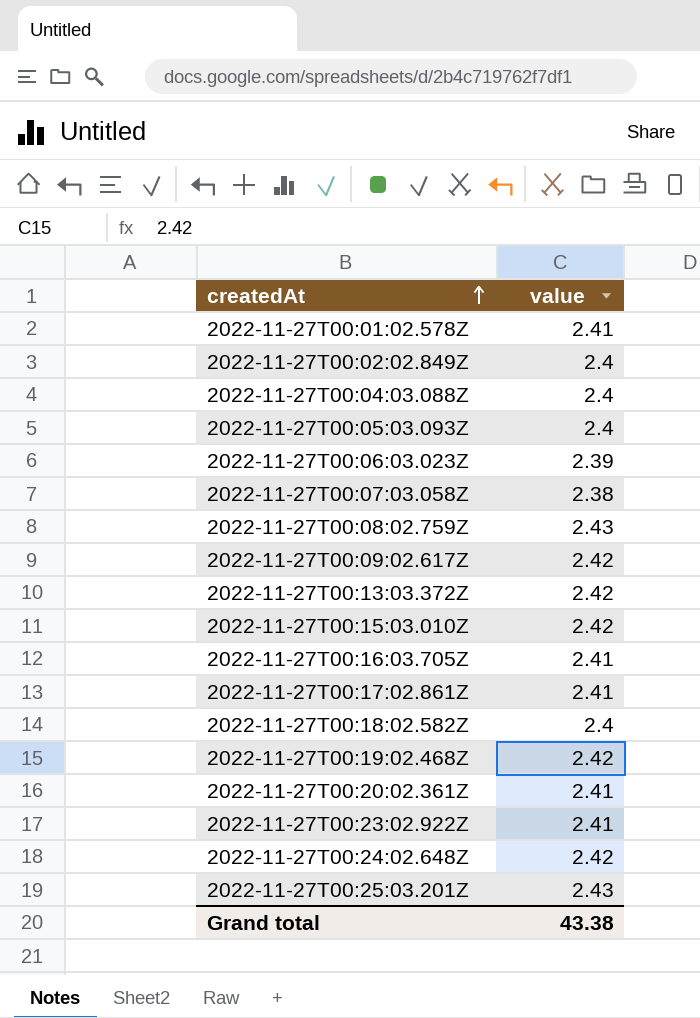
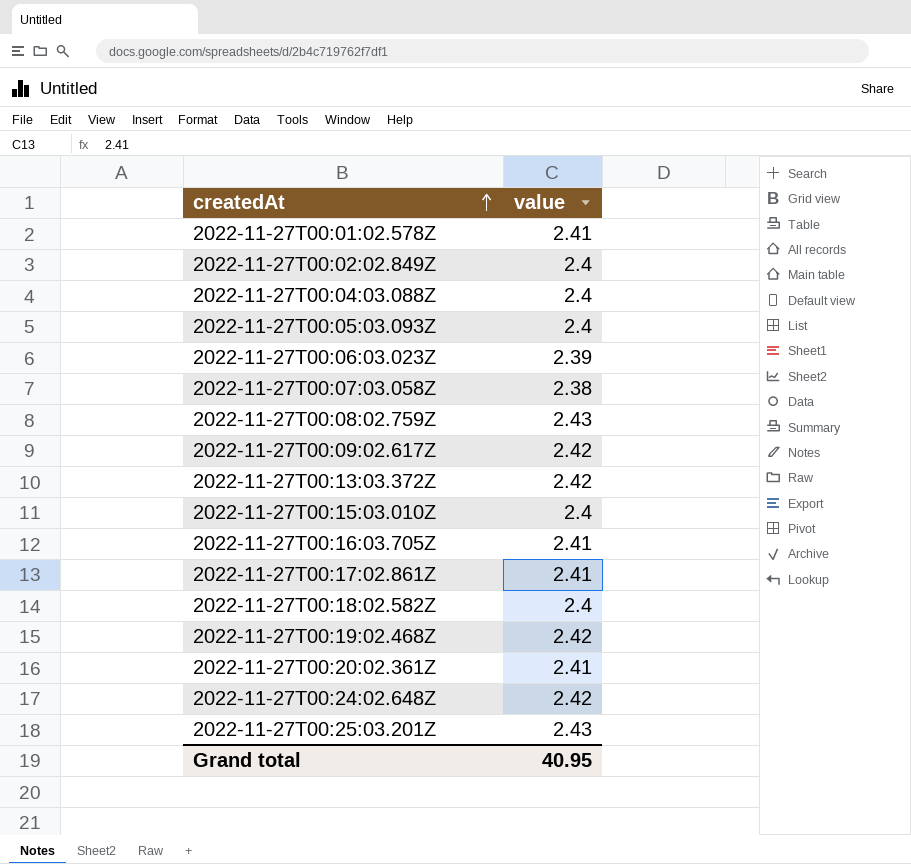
row 2022-11-27T00:23:02.922Z: 2.41 -> none
2022-11-27T00:15:03.010Z | value: 2.42 -> 2.4
Grand total | value: 43.38 -> 40.95

